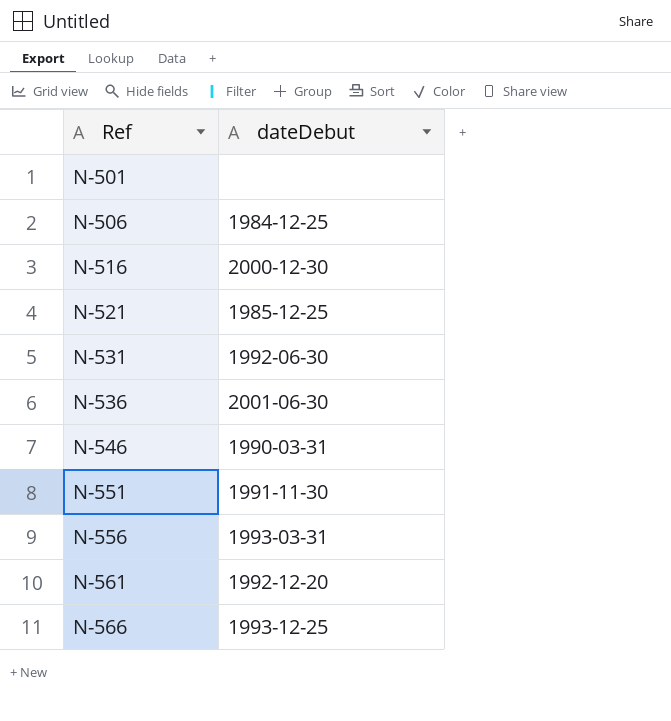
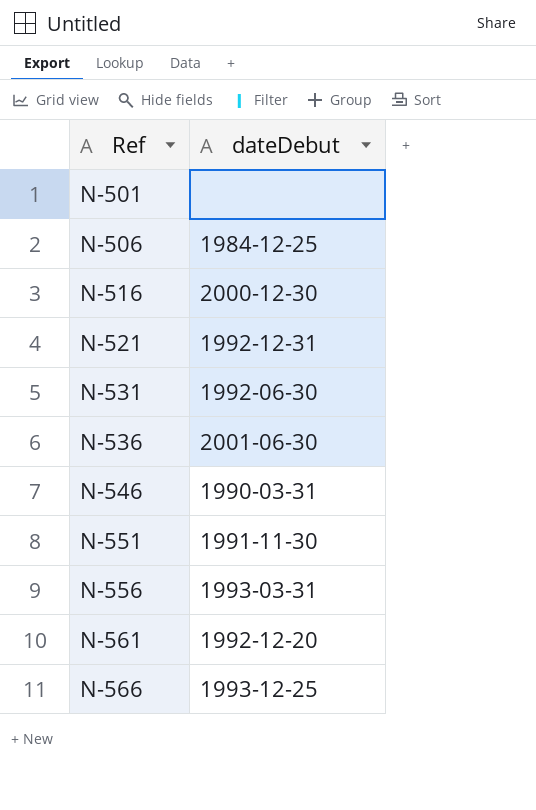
N-521 | dateDebut: 1985-12-25 -> 1992-12-31

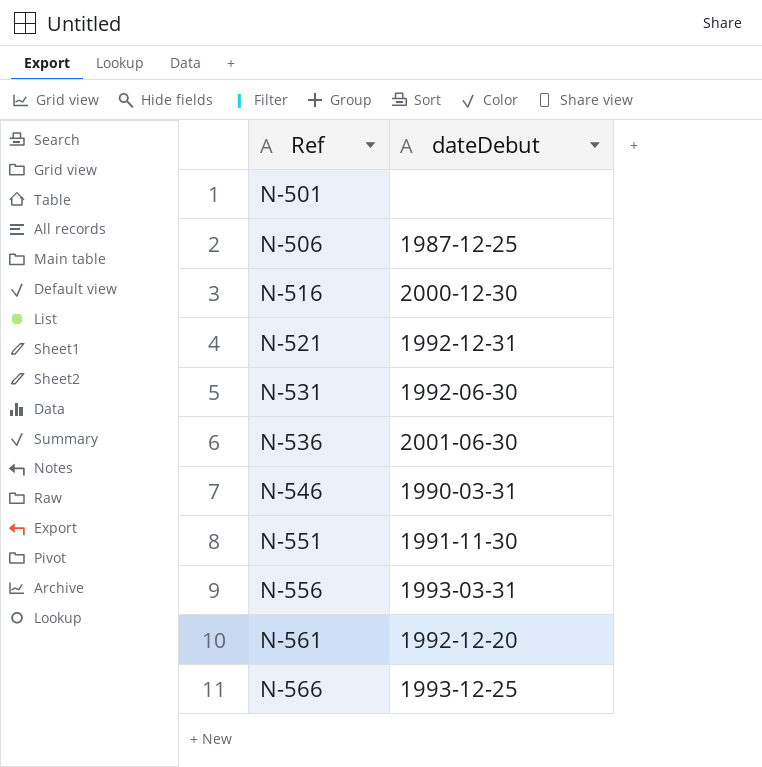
N-506 | dateDebut: 1984-12-25 -> 1987-12-25

